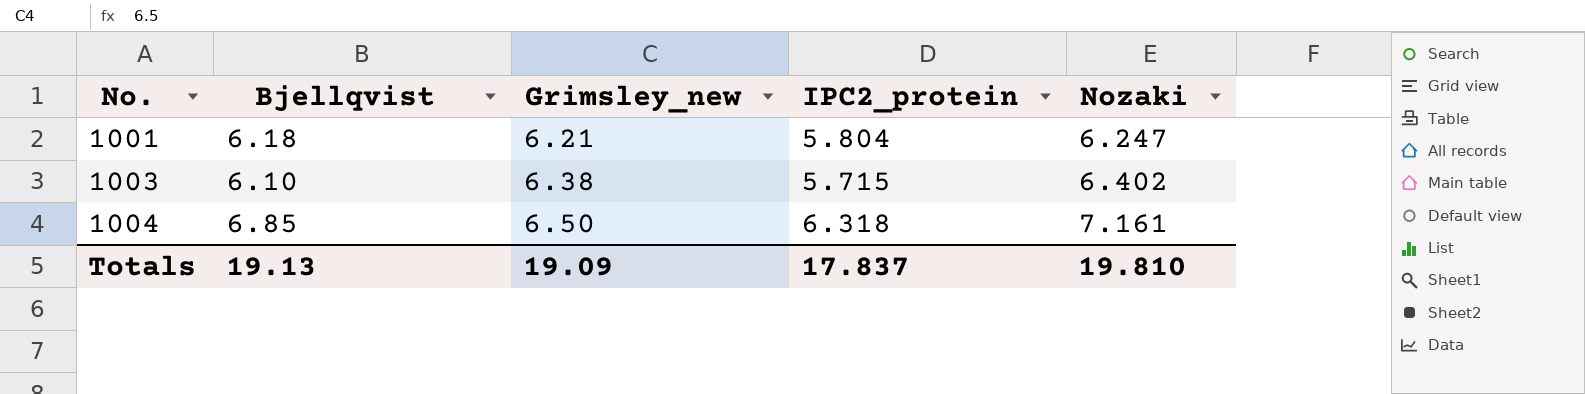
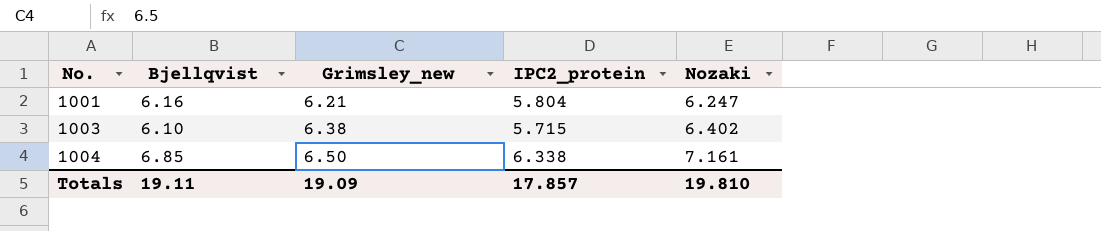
1001 | Bjellqvist: 6.18 -> 6.16
1004 | IPC2_protein: 6.318 -> 6.338
Totals | Bjellqvist: 19.13 -> 19.11
Totals | IPC2_protein: 17.837 -> 17.857

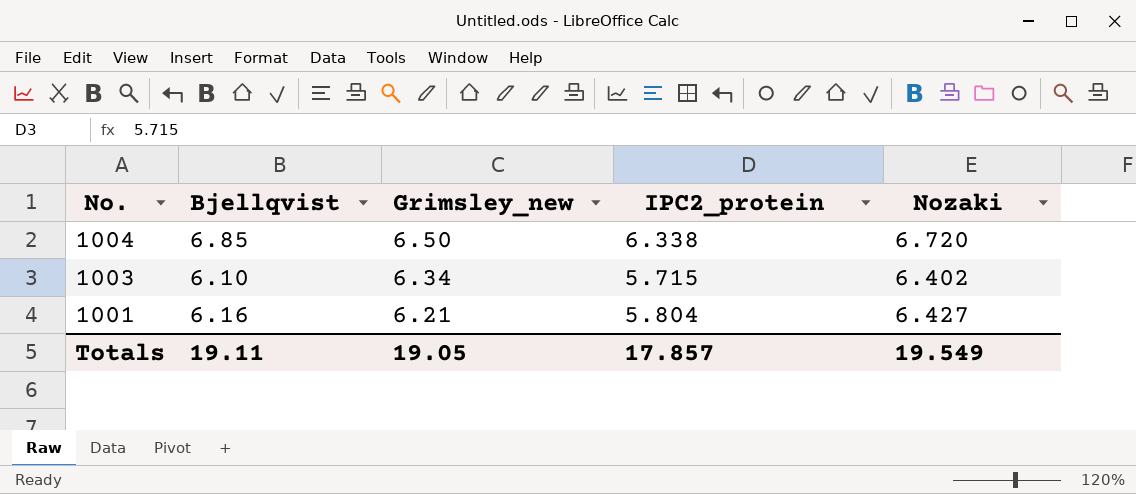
row order: No. ascending -> No. descending
1004 | Nozaki: 7.161 -> 6.720
1003 | Grimsley_new: 6.38 -> 6.34
1001 | Nozaki: 6.247 -> 6.427
Totals | Grimsley_new: 19.09 -> 19.05
Totals | Nozaki: 19.810 -> 19.549

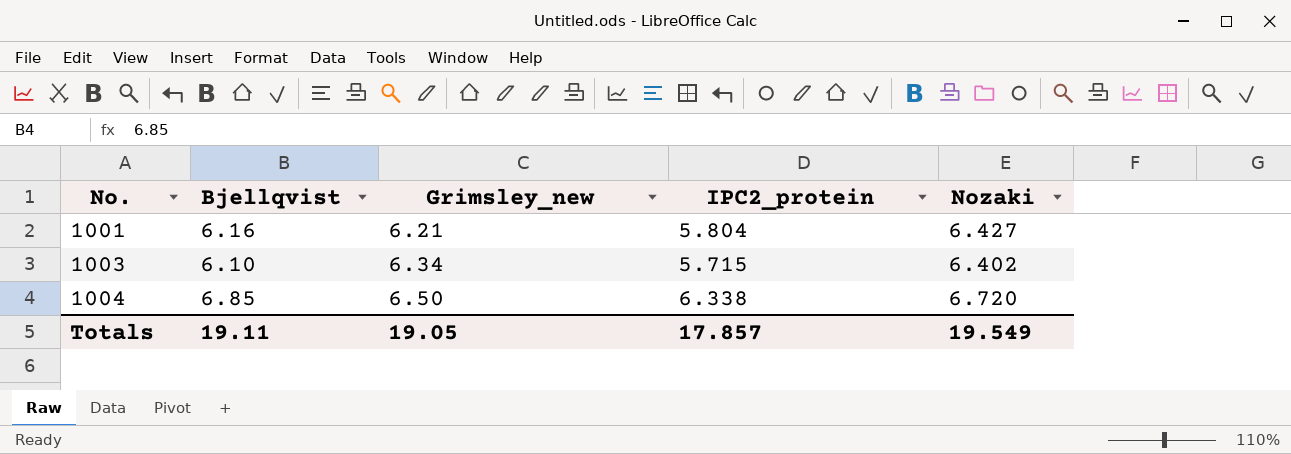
row order: No. descending -> No. ascending

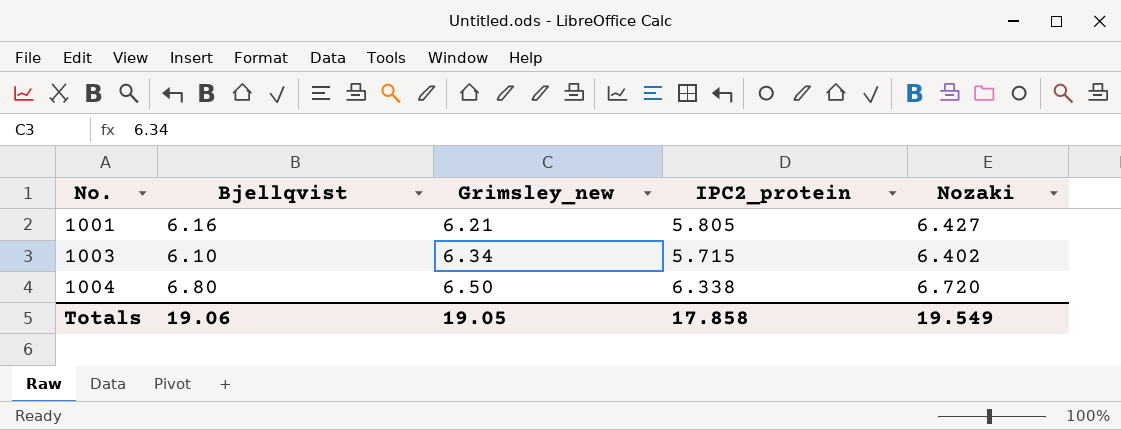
1001 | IPC2_protein: 5.804 -> 5.805
1004 | Bjellqvist: 6.85 -> 6.80
Totals | Bjellqvist: 19.11 -> 19.06
Totals | IPC2_protein: 17.857 -> 17.858

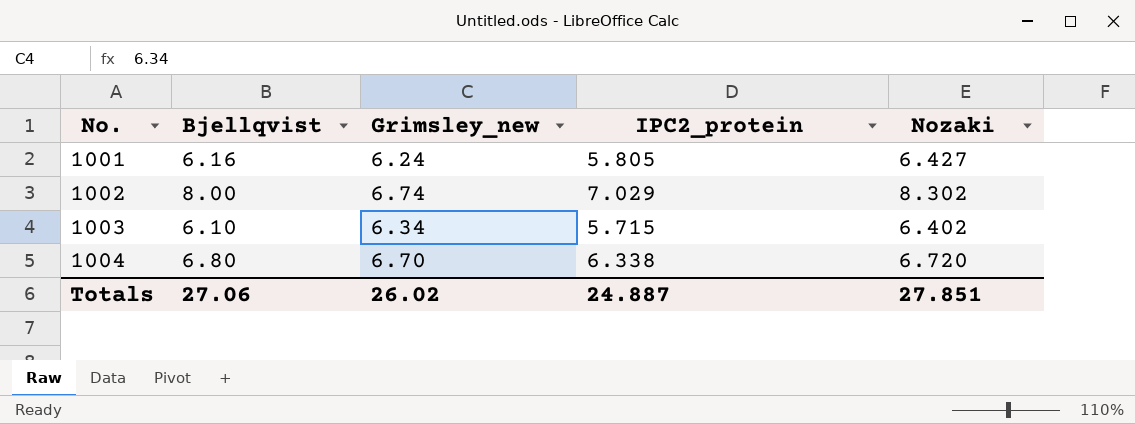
1001 | Grimsley_new: 6.21 -> 6.24
row 1002: none -> 8.00 | 6.74 | 7.029 | 8.302
1004 | Grimsley_new: 6.50 -> 6.70
Totals | Bjellqvist: 19.06 -> 27.06
Totals | Grimsley_new: 19.05 -> 26.02
Totals | IPC2_protein: 17.858 -> 24.887
Totals | Nozaki: 19.549 -> 27.851

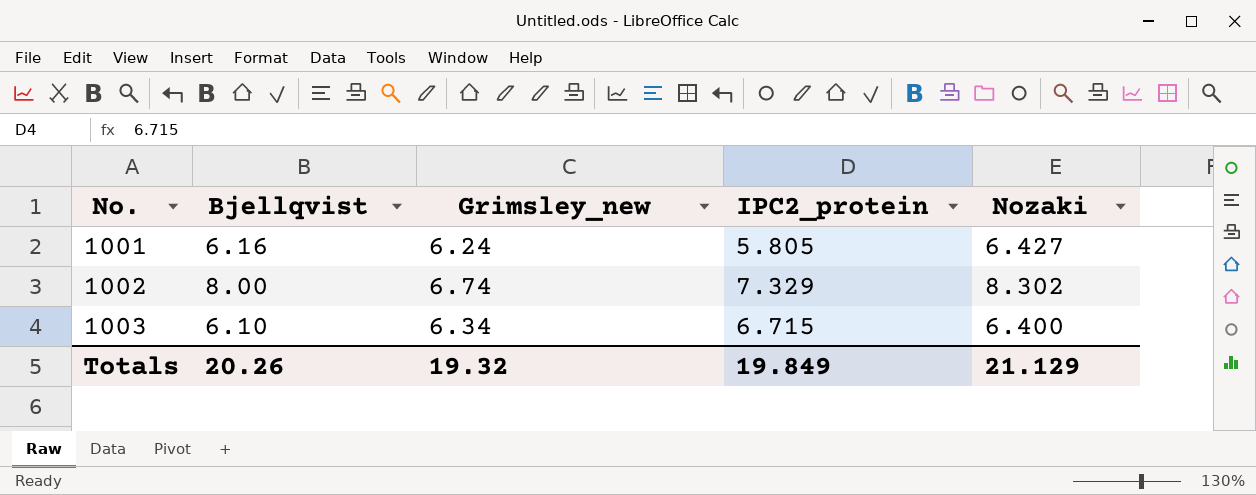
row 1004: 6.80 | 6.70 | 6.338 | 6.720 -> none
1002 | IPC2_protein: 7.029 -> 7.329
1003 | IPC2_protein: 5.715 -> 6.715
1003 | Nozaki: 6.402 -> 6.400
Totals | Bjellqvist: 27.06 -> 20.26
Totals | Grimsley_new: 26.02 -> 19.32
Totals | IPC2_protein: 24.887 -> 19.849
Totals | Nozaki: 27.851 -> 21.129

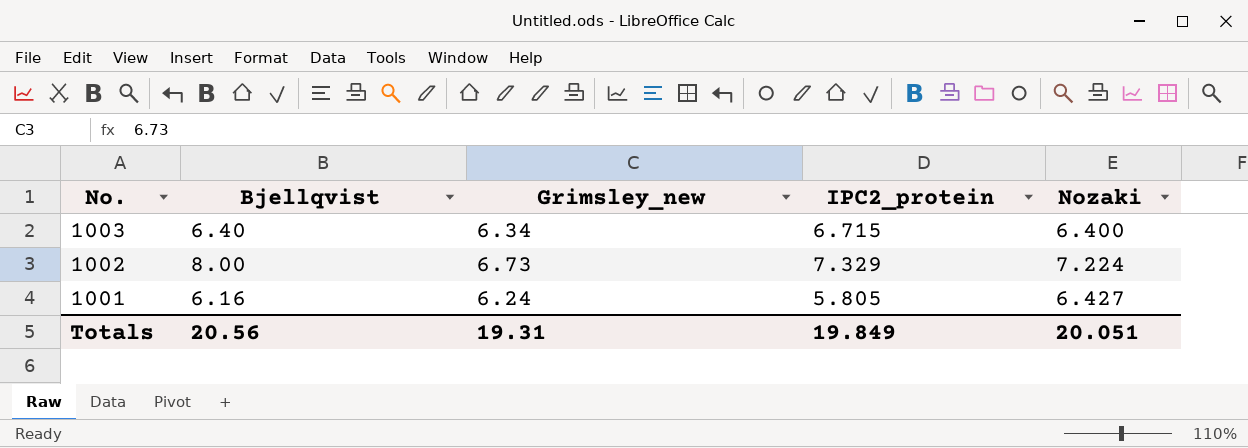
row order: No. ascending -> No. descending
1003 | Bjellqvist: 6.10 -> 6.40
1002 | Grimsley_new: 6.74 -> 6.73
1002 | Nozaki: 8.302 -> 7.224
Totals | Bjellqvist: 20.26 -> 20.56
Totals | Grimsley_new: 19.32 -> 19.31
Totals | Nozaki: 21.129 -> 20.051

